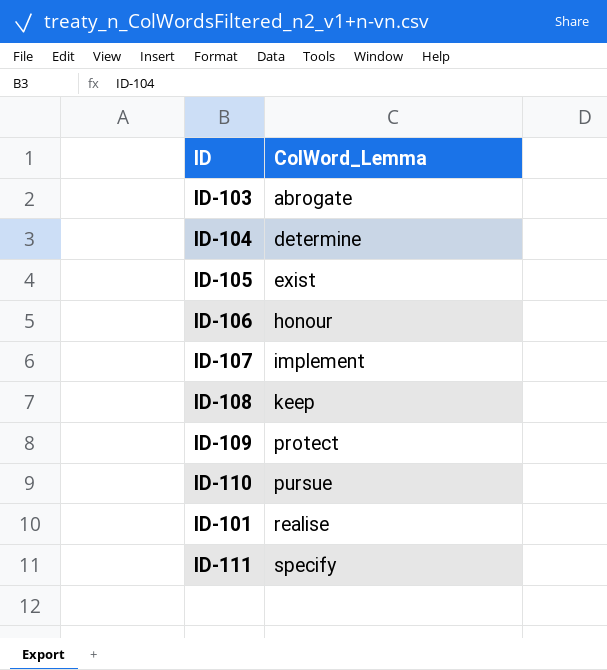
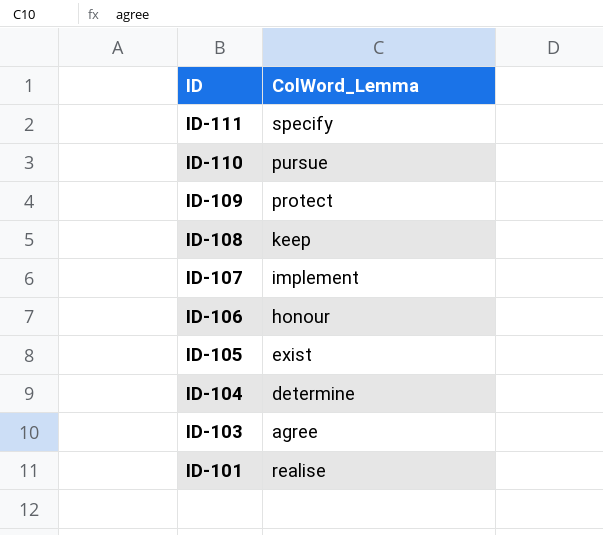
row order: ColWord_Lemma ascending -> ID descending
ID-103 | ColWord_Lemma: abrogate -> agree

